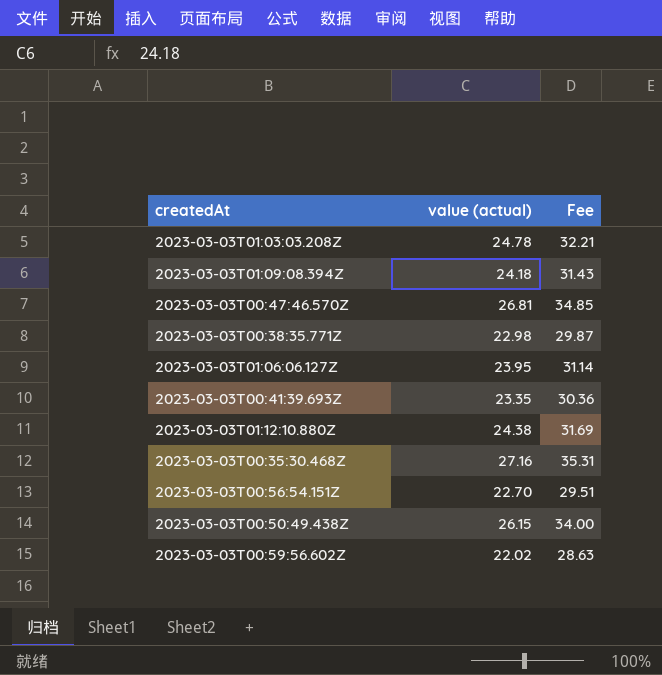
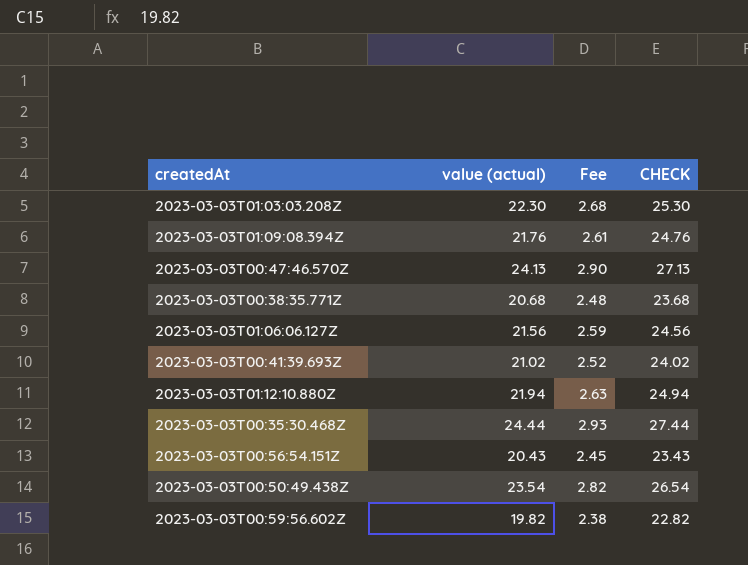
column Fee | formula: [value (actual)] * 1.3 -> [value (actual)] * 0.12
column CHECK | formula: none -> [value (actual)] + 3
2023-03-03T01:03:03.208Z | value (actual): 24.78 -> 22.30
2023-03-03T01:09:08.394Z | value (actual): 24.18 -> 21.76
2023-03-03T00:47:46.570Z | value (actual): 26.81 -> 24.13
2023-03-03T00:38:35.771Z | value (actual): 22.98 -> 20.68
2023-03-03T01:06:06.127Z | value (actual): 23.95 -> 21.56
2023-03-03T00:41:39.693Z | value (actual): 23.35 -> 21.02
2023-03-03T01:12:10.880Z | value (actual): 24.38 -> 21.94
2023-03-03T00:35:30.468Z | value (actual): 27.16 -> 24.44
2023-03-03T00:56:54.151Z | value (actual): 22.70 -> 20.43
2023-03-03T00:50:49.438Z | value (actual): 26.15 -> 23.54
2023-03-03T00:59:56.602Z | value (actual): 22.02 -> 19.82

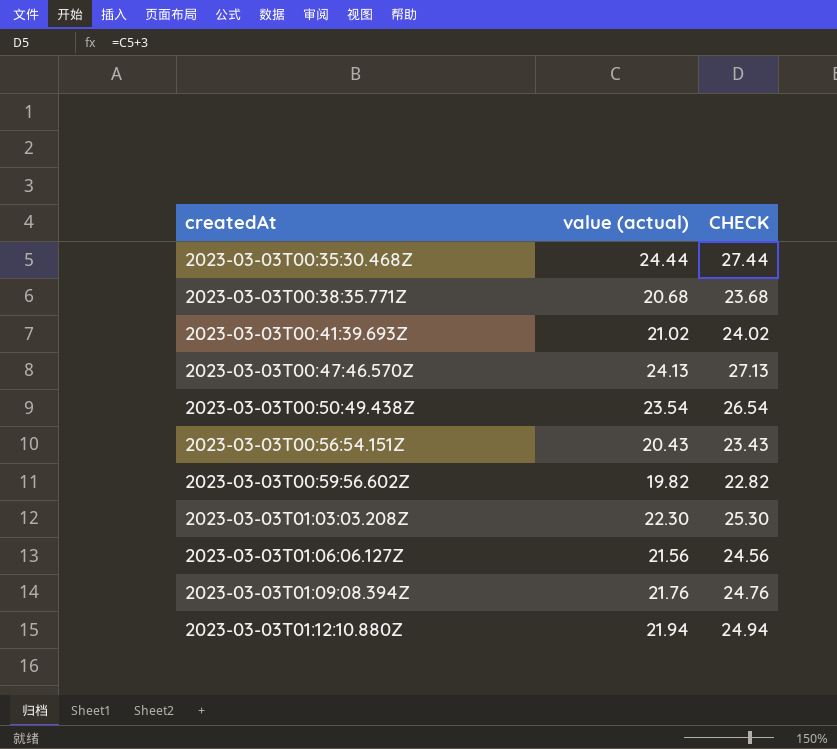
row order: none -> createdAt ascending
column Fee | formula: [value (actual)] * 0.12 -> none

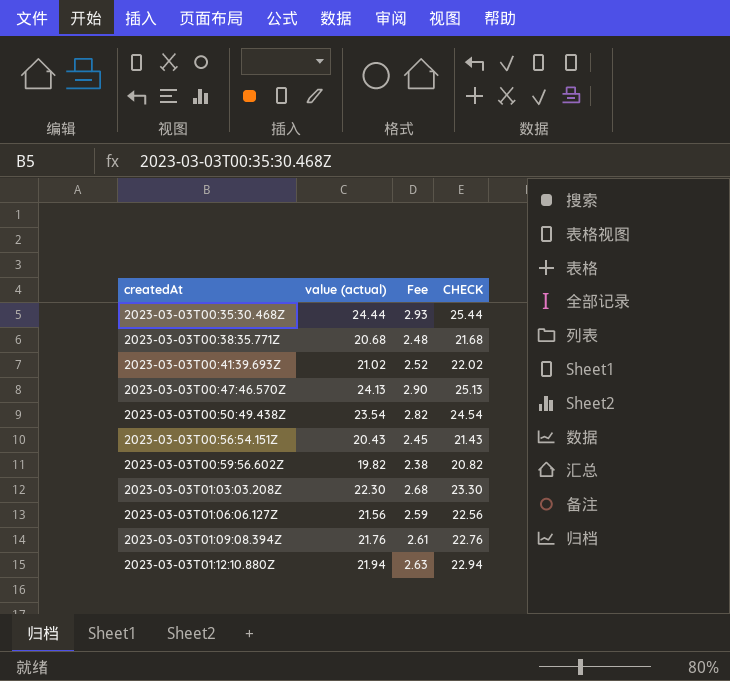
column Fee | formula: none -> [value (actual)] * 0.12
column CHECK | formula: [value (actual)] + 3 -> [value (actual)] + 1

